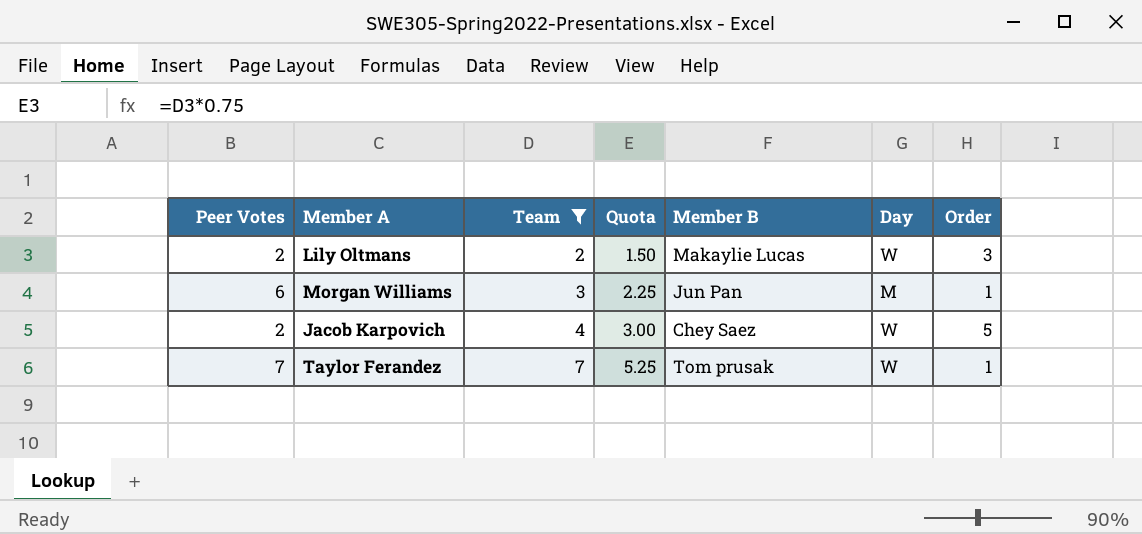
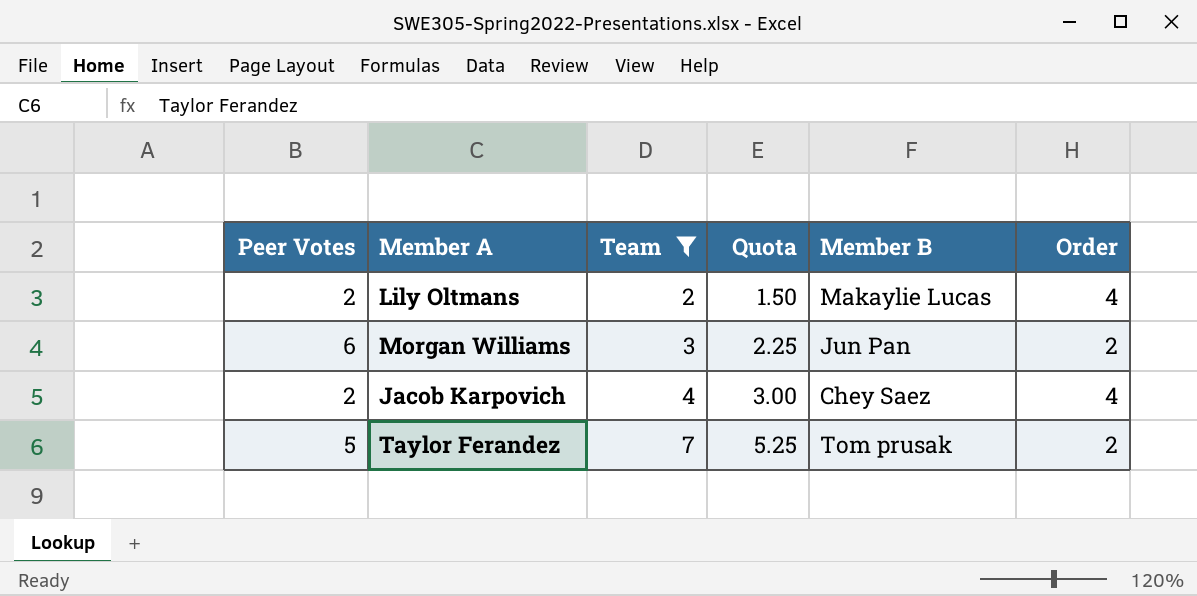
column Day | position: 6 -> none
Lily Oltmans | Order: 3 -> 4
Morgan Williams | Order: 1 -> 2
Jacob Karpovich | Order: 5 -> 4
Taylor Ferandez | Peer Votes: 7 -> 5
Taylor Ferandez | Order: 1 -> 2

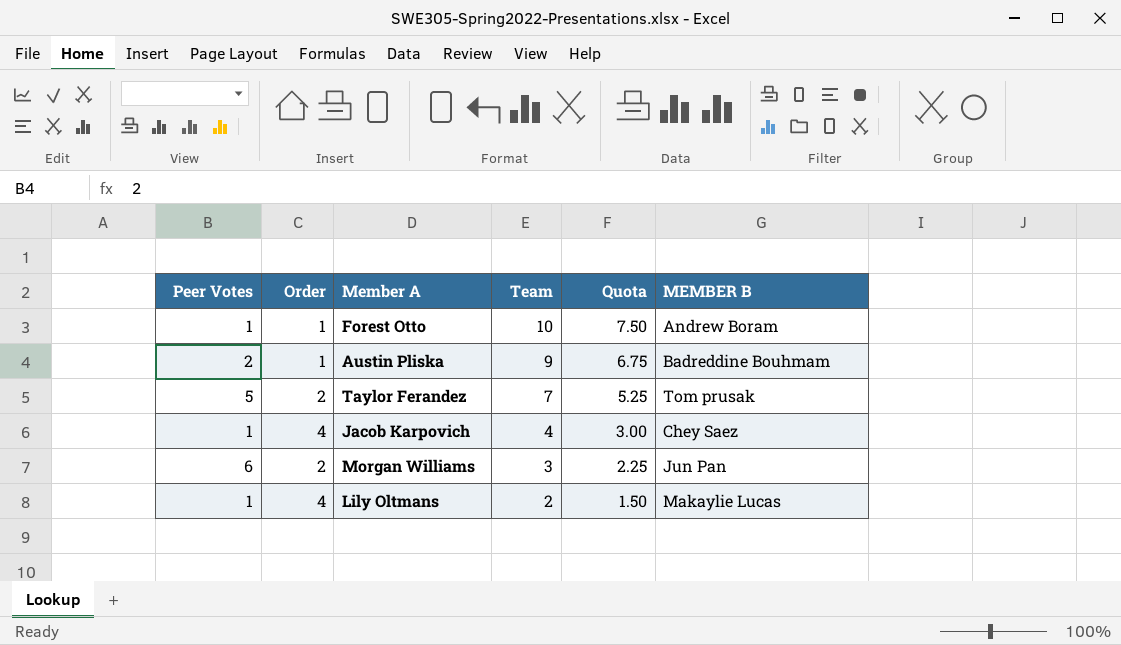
filter: Team <= 7 -> none
row order: Team ascending -> Team descending
column Order | position: 6 -> 2
column name: Member B -> MEMBER B
Jacob Karpovich | Peer Votes: 2 -> 1
Lily Oltmans | Peer Votes: 2 -> 1

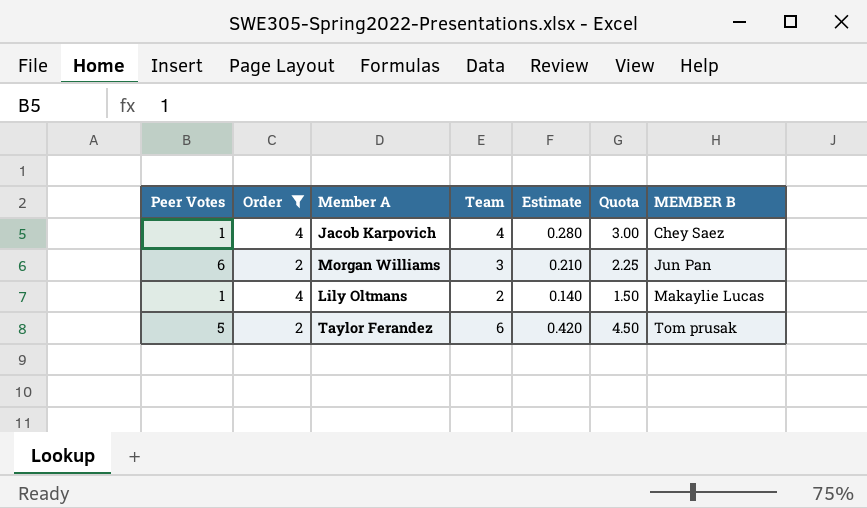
filter: none -> Order != 1
row order: Team descending -> MEMBER B ascending
column Estimate | formula: none -> [Team] * 0.07
Taylor Ferandez | Team: 7 -> 6
Taylor Ferandez | Quota: 5.25 -> 4.50

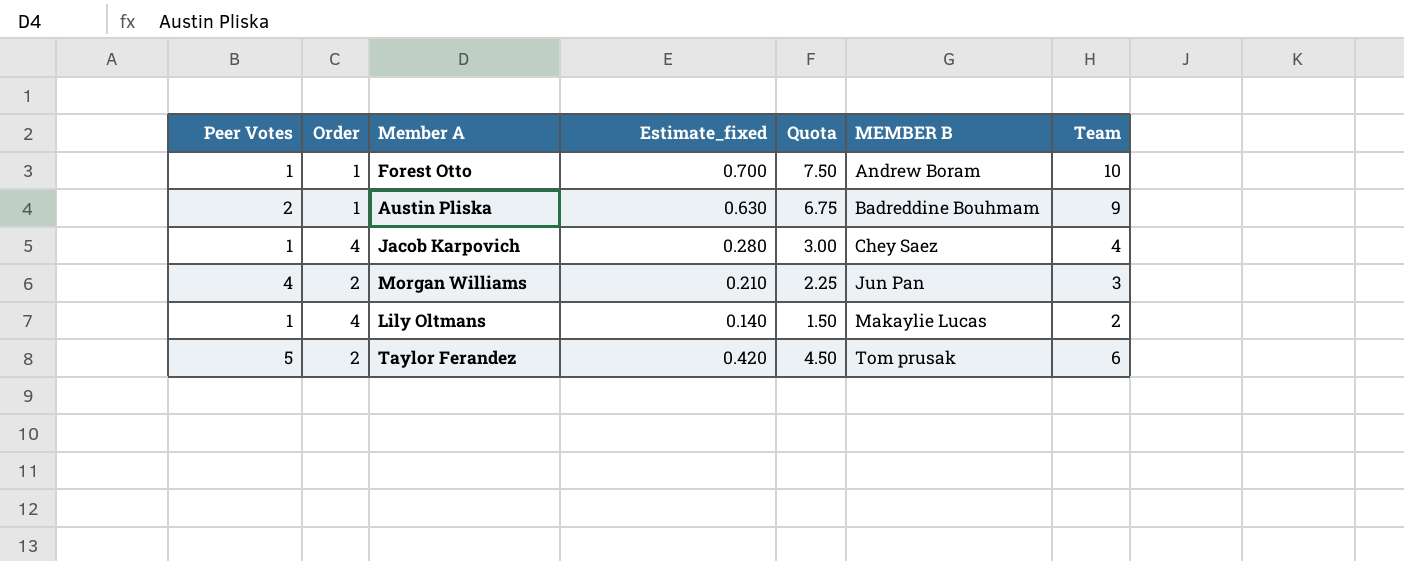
filter: Order != 1 -> none
column name: Estimate -> Estimate_fixed
column Team | position: 4 -> 7
Morgan Williams | Peer Votes: 6 -> 4

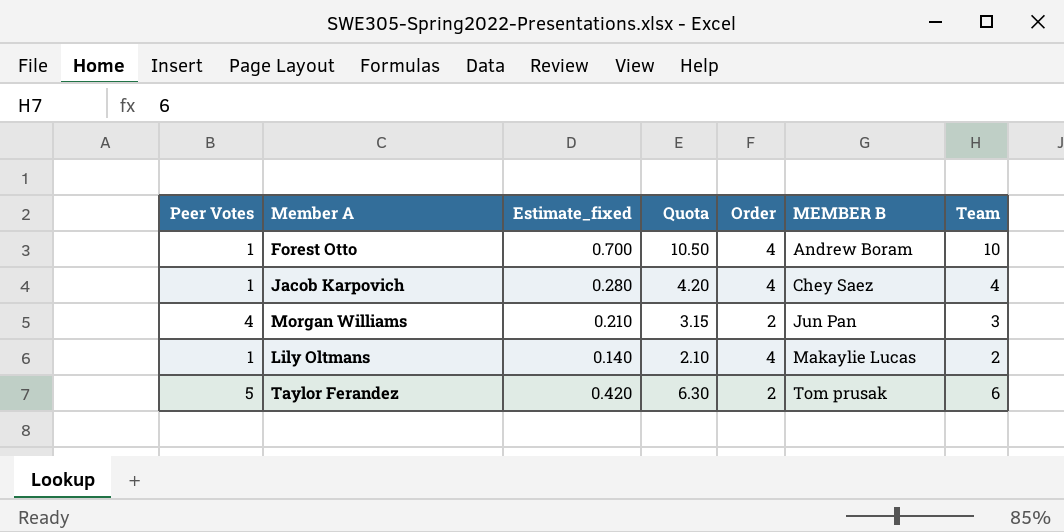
column Quota | formula: [Team] * 0.75 -> [Team] * 1.05
column Order | position: 2 -> 5
row Austin Pliska: 2 | 1 | 0.630 | 6.75 | Badreddine Bouhmam | 9 -> none
Forest Otto | Order: 1 -> 4

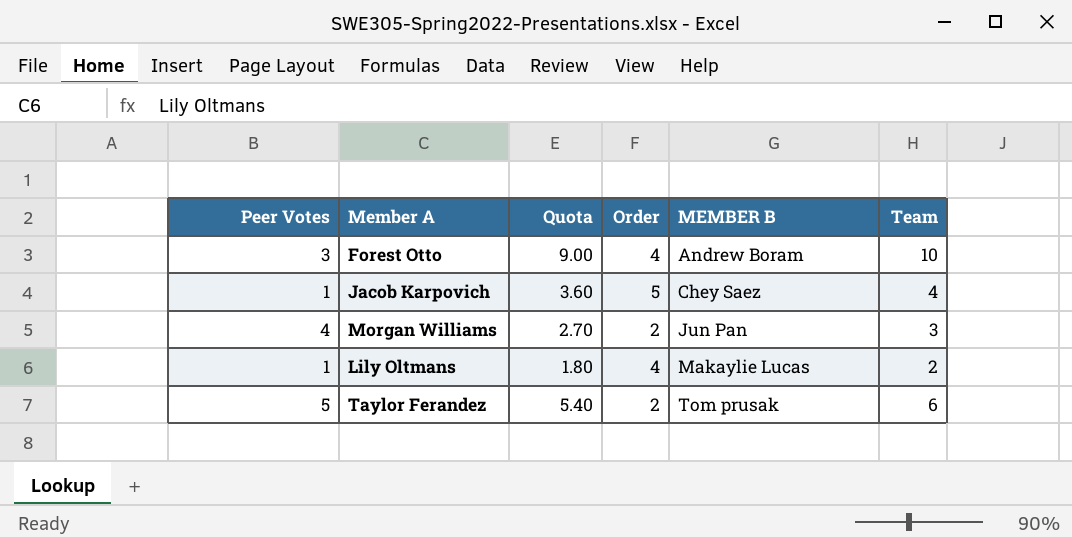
column Estimate_fixed | formula: [Team] * 0.07 -> none
column Quota | formula: [Team] * 1.05 -> [Team] * 0.9
Forest Otto | Peer Votes: 1 -> 3
Jacob Karpovich | Order: 4 -> 5

